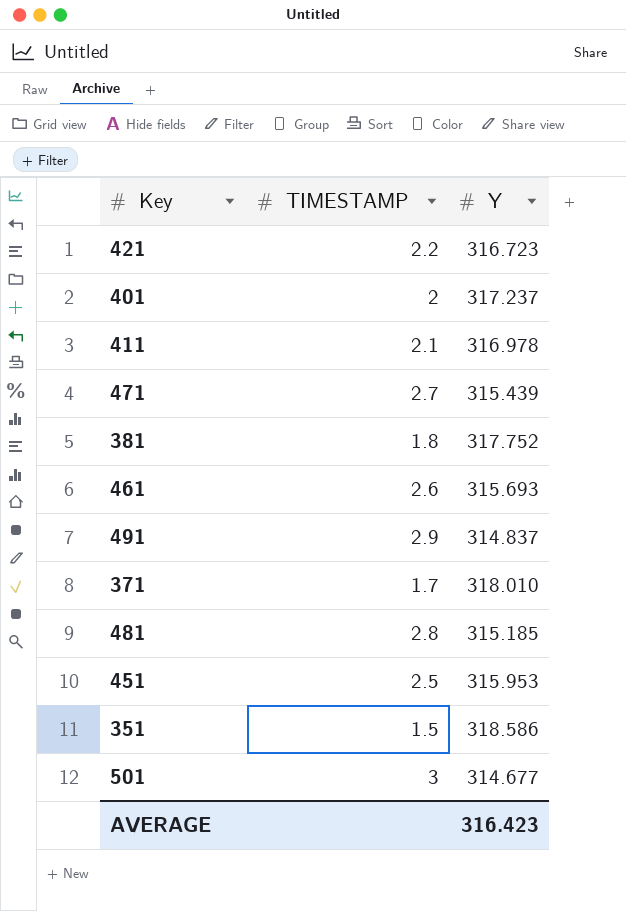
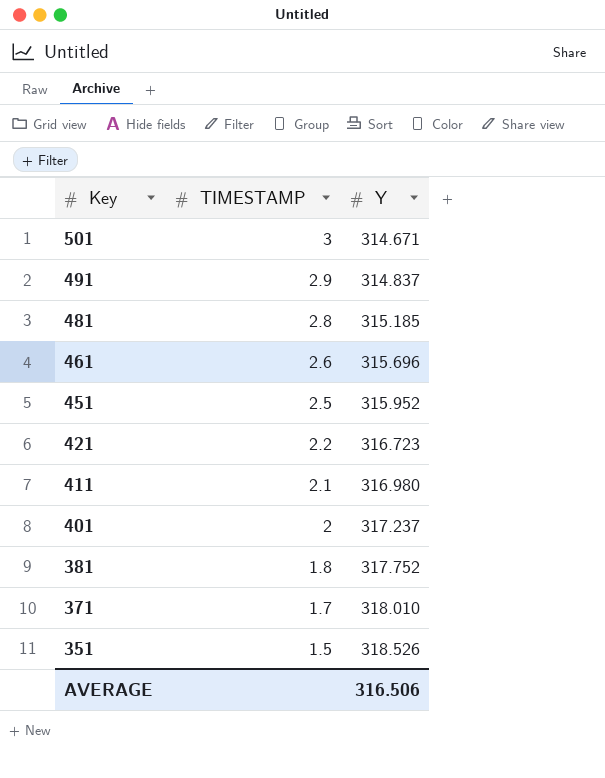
row order: none -> Key descending
row 471: 2.7 | 315.439 -> none
501 | Y: 314.677 -> 314.671
461 | Y: 315.693 -> 315.696
451 | Y: 315.953 -> 315.952
411 | Y: 316.978 -> 316.980
351 | Y: 318.586 -> 318.526
AVERAGE | Y: 316.423 -> 316.506

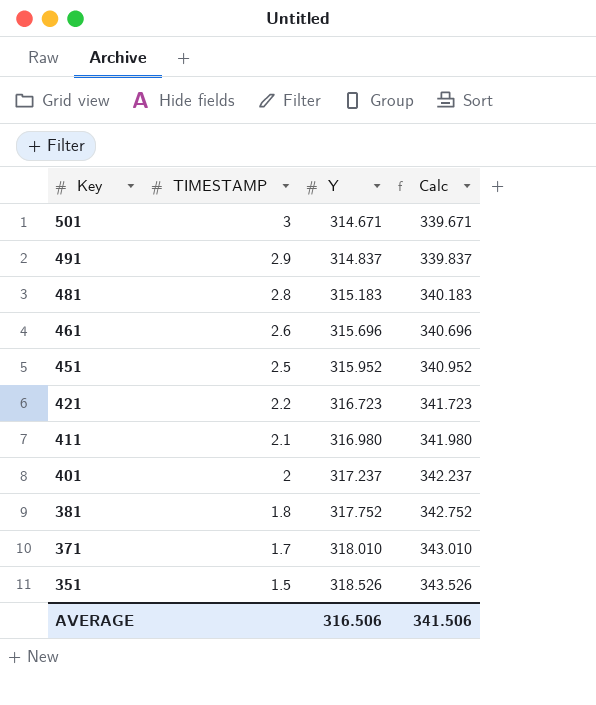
column Calc | formula: none -> [Y] + 25
481 | Y: 315.185 -> 315.183

